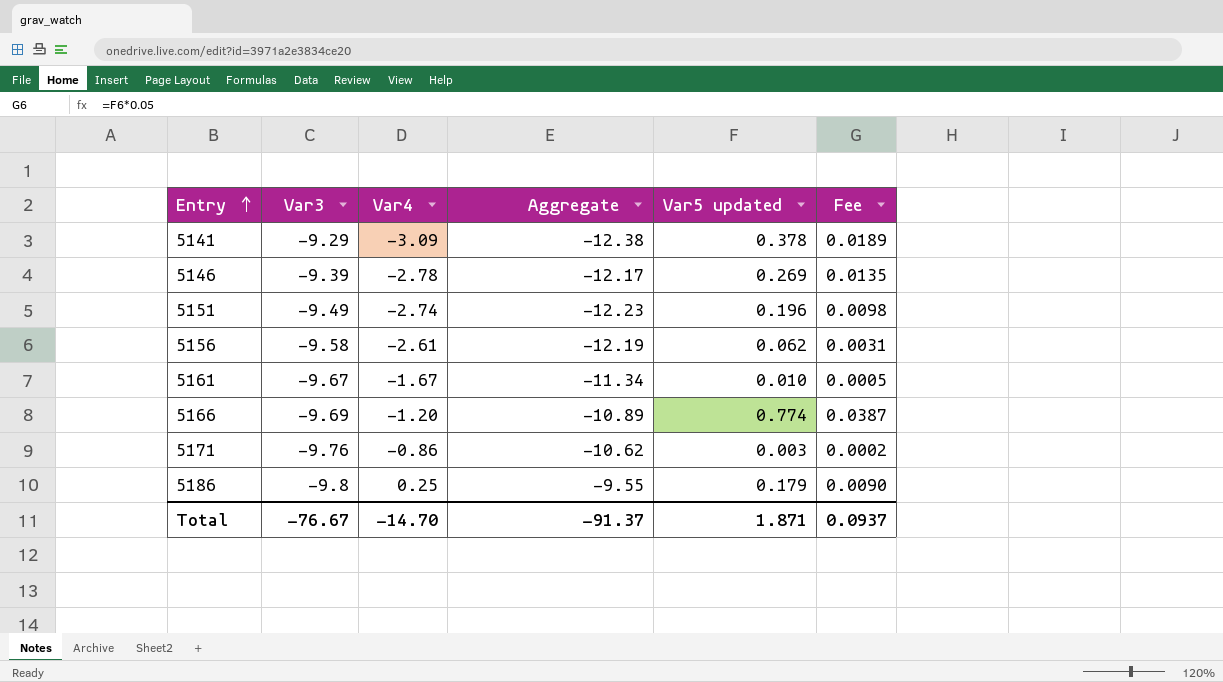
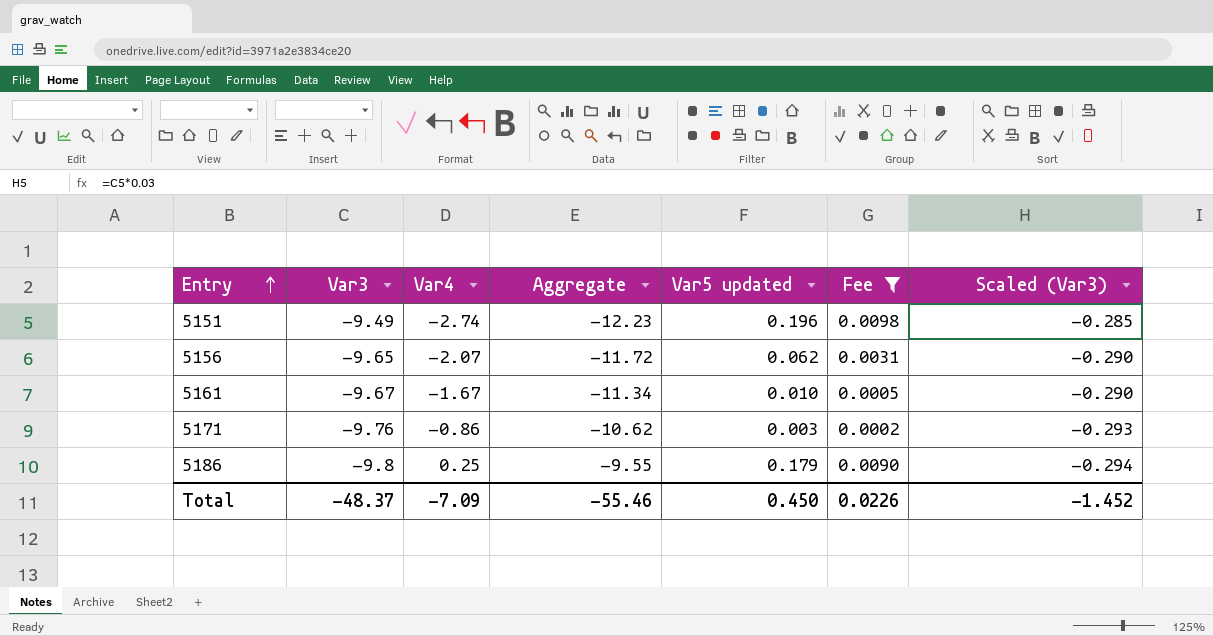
filter: none -> Fee <= 0.0098
column Scaled (Var3) | formula: none -> [Var3] * 0.03
5156 | Var3: -9.58 -> -9.65
5156 | Var4: -2.61 -> -2.07
5156 | Aggregate: -12.19 -> -11.72
Total | Var3: -76.67 -> -48.37
Total | Var4: -14.70 -> -7.09
Total | Aggregate: -91.37 -> -55.46
Total | Var5 updated: 1.871 -> 0.450
Total | Fee: 0.0937 -> 0.0226

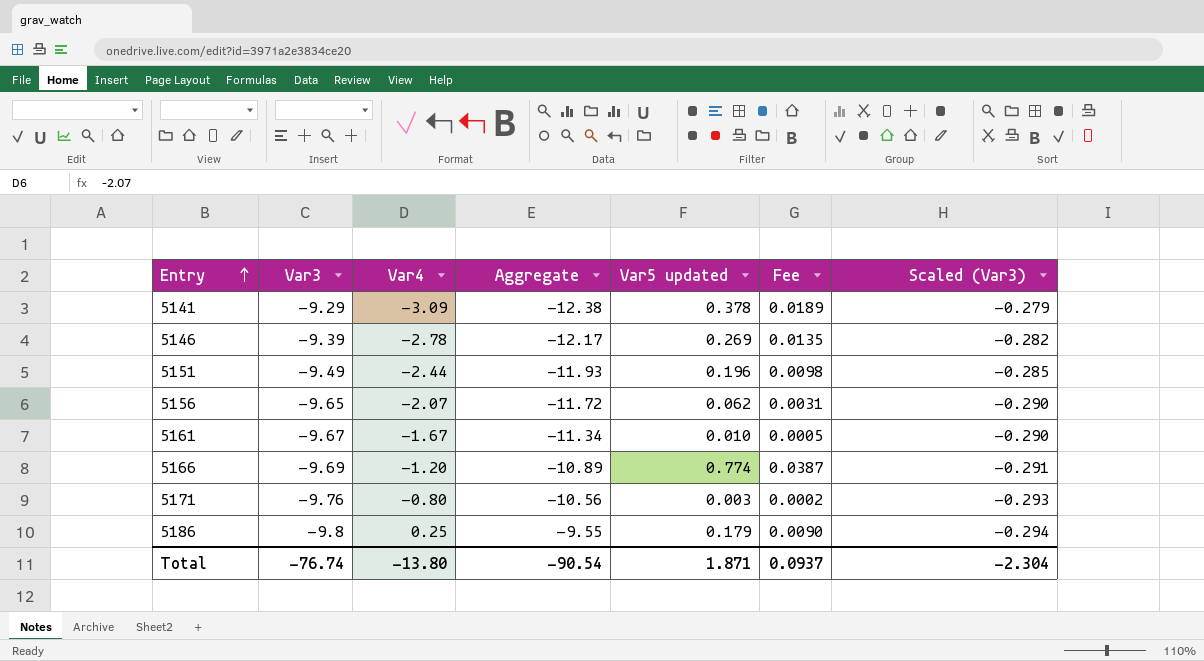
filter: Fee <= 0.0098 -> none
5151 | Var4: -2.74 -> -2.44
5151 | Aggregate: -12.23 -> -11.93
5171 | Var4: -0.86 -> -0.80
5171 | Aggregate: -10.62 -> -10.56
Total | Var3: -48.37 -> -76.74
Total | Var4: -7.09 -> -13.80
Total | Aggregate: -55.46 -> -90.54
Total | Var5 updated: 0.450 -> 1.871
Total | Fee: 0.0226 -> 0.0937
Total | Scaled (Var3): -1.452 -> -2.304

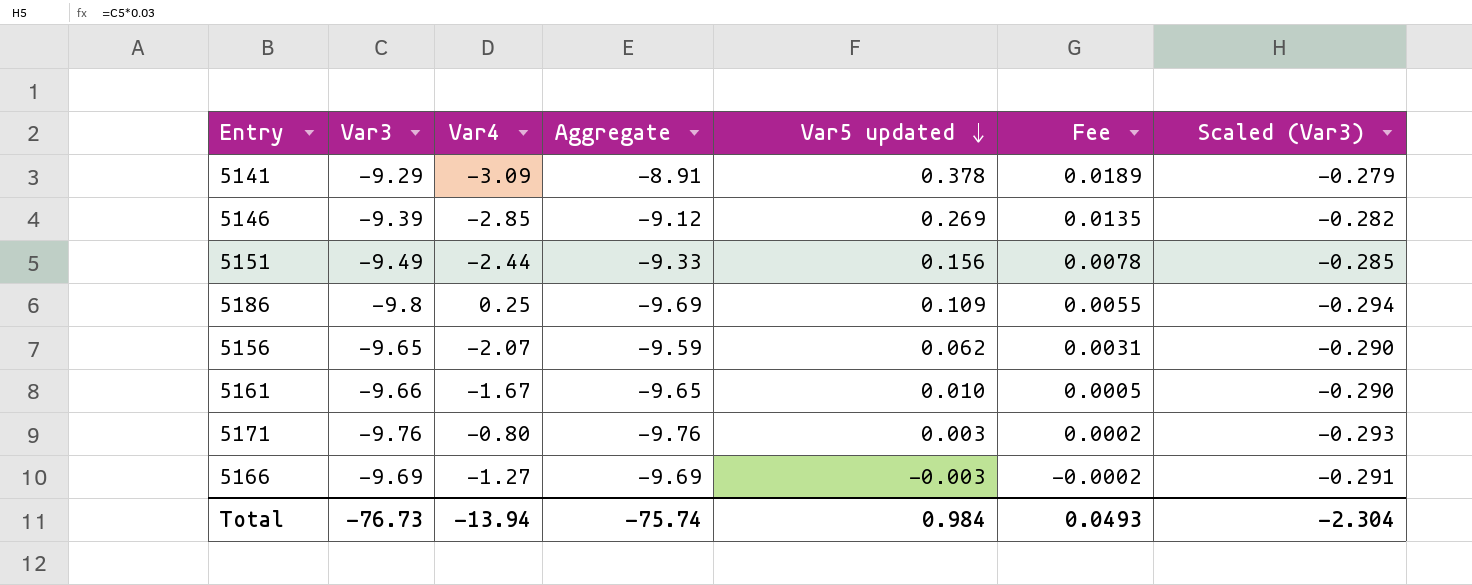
row order: Entry ascending -> Var5 updated descending
column Aggregate | formula: [Var3] + [Var4] -> [Var3] + [Var5 updated]
5146 | Var4: -2.78 -> -2.85
5151 | Var5 updated: 0.196 -> 0.156
5151 | Fee: 0.0098 -> 0.0078
5186 | Var5 updated: 0.179 -> 0.109
5186 | Fee: 0.0090 -> 0.0055
5161 | Var3: -9.67 -> -9.66
5166 | Var4: -1.20 -> -1.27
5166 | Var5 updated: 0.774 -> -0.003
5166 | Fee: 0.0387 -> -0.0002
Total | Var3: -76.74 -> -76.73
Total | Var4: -13.80 -> -13.94
Total | Aggregate: -90.54 -> -75.74
Total | Var5 updated: 1.871 -> 0.984
Total | Fee: 0.0937 -> 0.0493

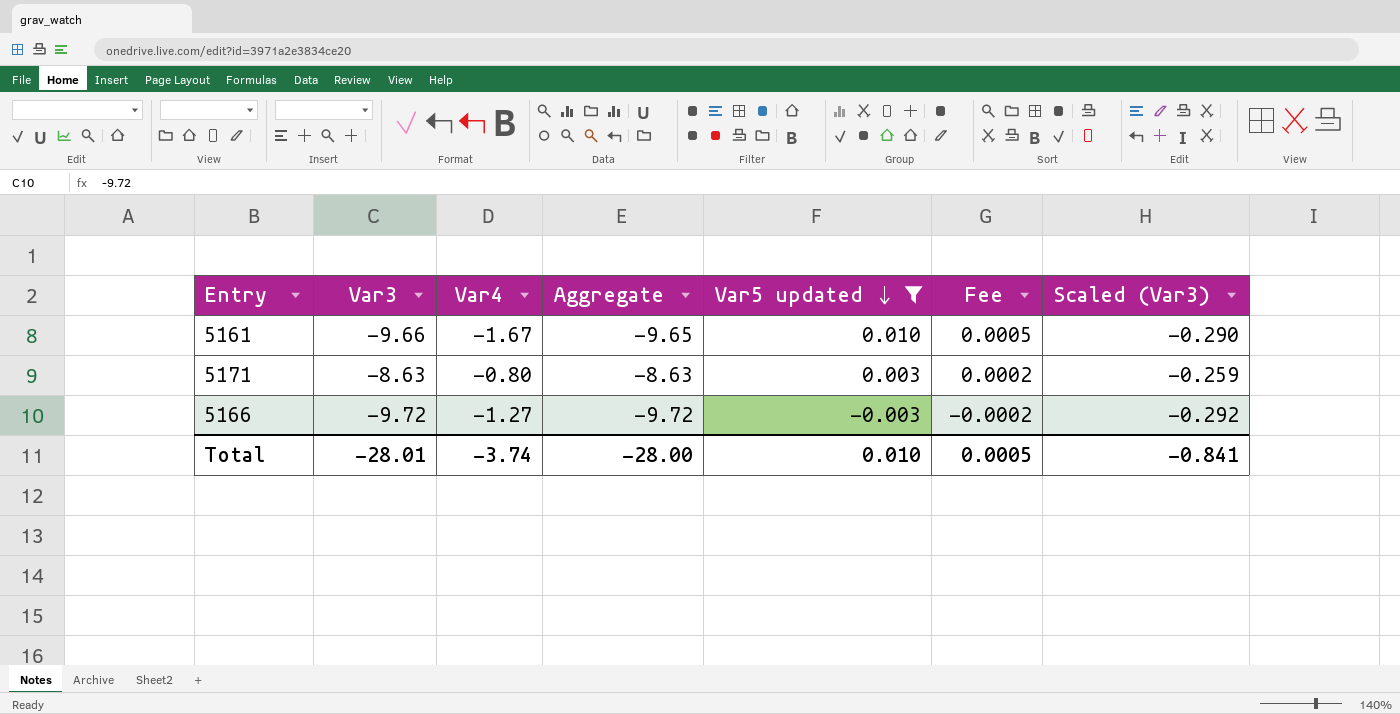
filter: none -> Var5 updated <= 0.010
5171 | Var3: -9.76 -> -8.63
5171 | Aggregate: -9.76 -> -8.63
5171 | Scaled (Var3): -0.293 -> -0.259
5166 | Var3: -9.69 -> -9.72
5166 | Aggregate: -9.69 -> -9.72
5166 | Scaled (Var3): -0.291 -> -0.292
Total | Var3: -76.73 -> -28.01
Total | Var4: -13.94 -> -3.74
Total | Aggregate: -75.74 -> -28.00
Total | Var5 updated: 0.984 -> 0.010
Total | Fee: 0.0493 -> 0.0005
Total | Scaled (Var3): -2.304 -> -0.841

